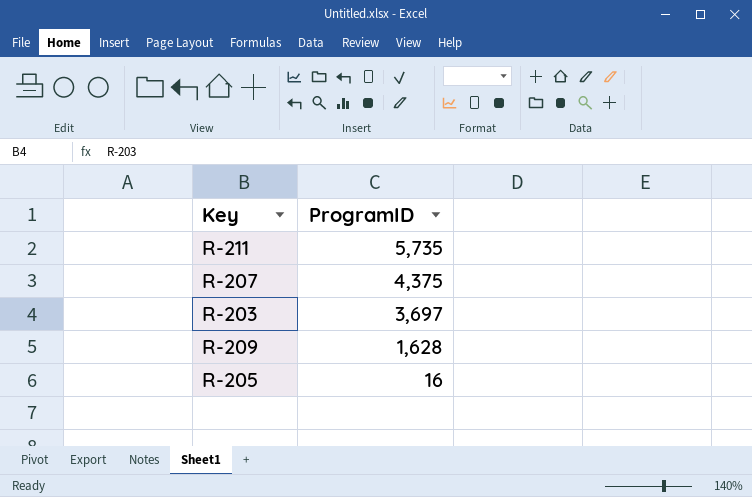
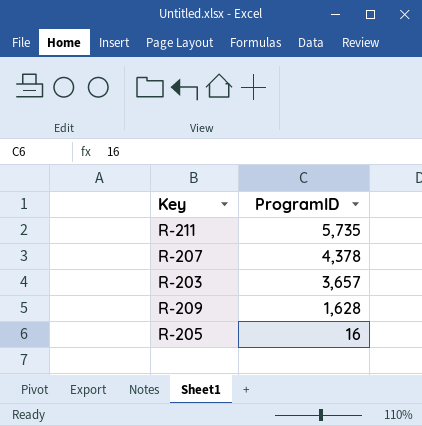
R-207 | ProgramID: 4,375 -> 4,378
R-203 | ProgramID: 3,697 -> 3,657

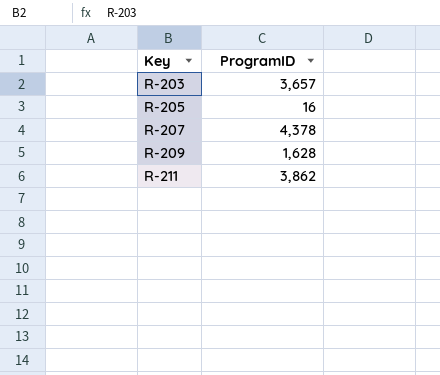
row order: ProgramID descending -> Key ascending
R-211 | ProgramID: 5,735 -> 3,862

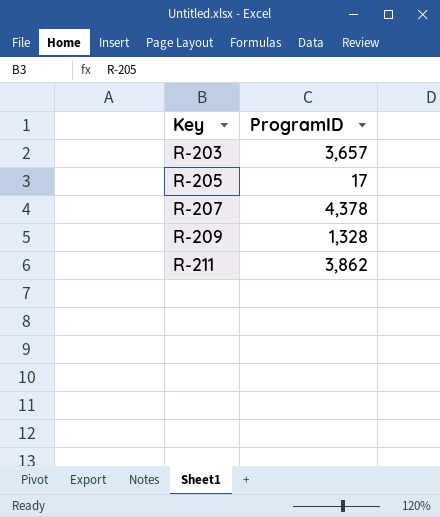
R-205 | ProgramID: 16 -> 17
R-209 | ProgramID: 1,628 -> 1,328

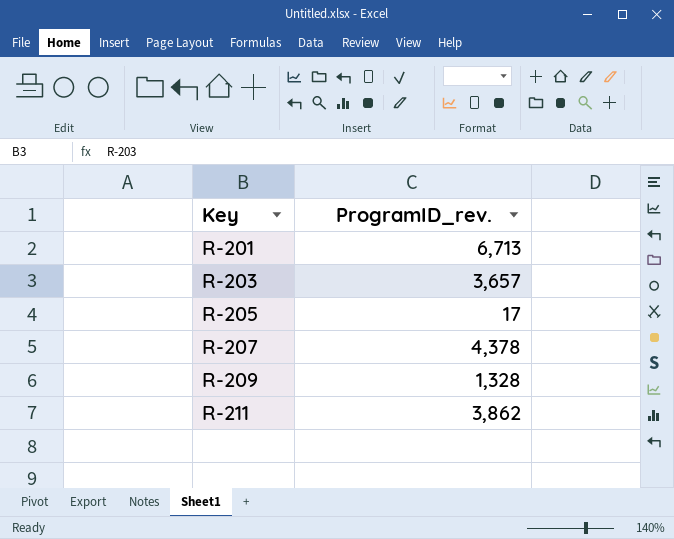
column name: ProgramID -> ProgramID_rev.
row R-201: none -> 6,713

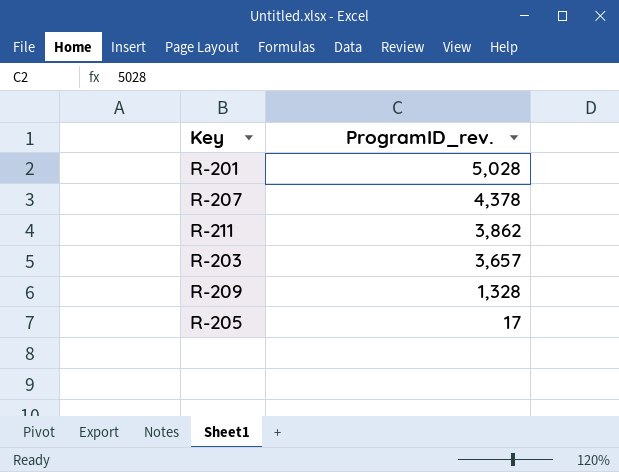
row order: Key ascending -> ProgramID_rev. descending
R-201 | ProgramID_rev.: 6,713 -> 5,028

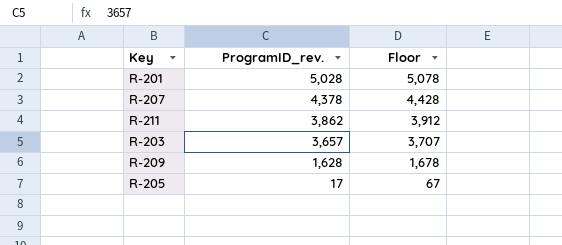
column Floor | formula: none -> [ProgramID_rev.] + 50
R-209 | ProgramID_rev.: 1,328 -> 1,628

